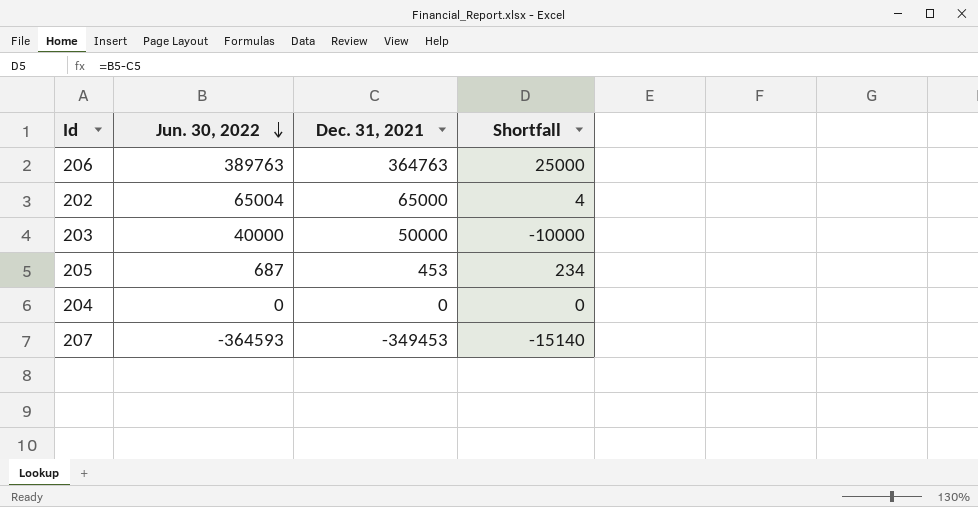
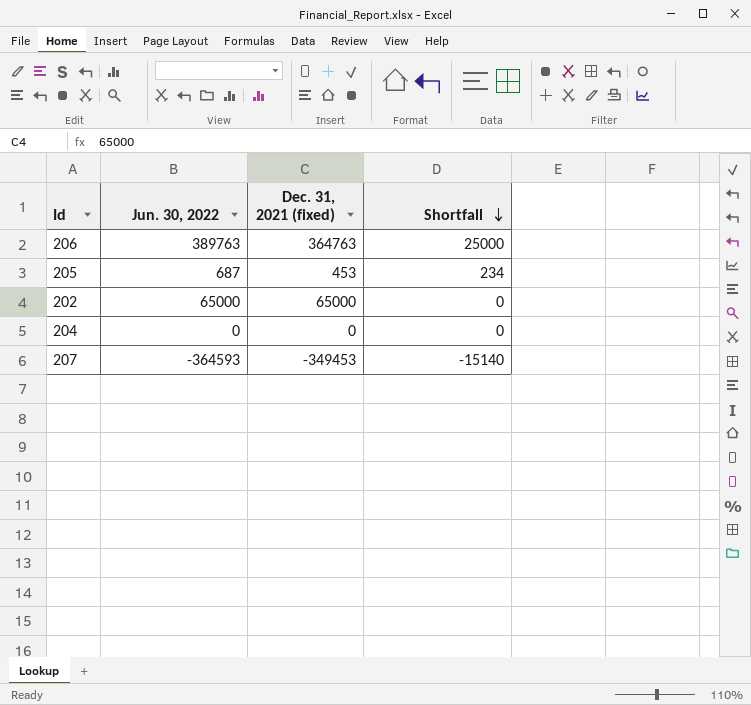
row order: Jun. 30, 2022 descending -> Shortfall descending
column name: Dec. 31, 2021 -> Dec. 31, 2021 (fixed)
row 203: 40000 | 50000 | -10000 -> none
202 | Jun. 30, 2022: 65004 -> 65000
202 | Shortfall: 4 -> 0

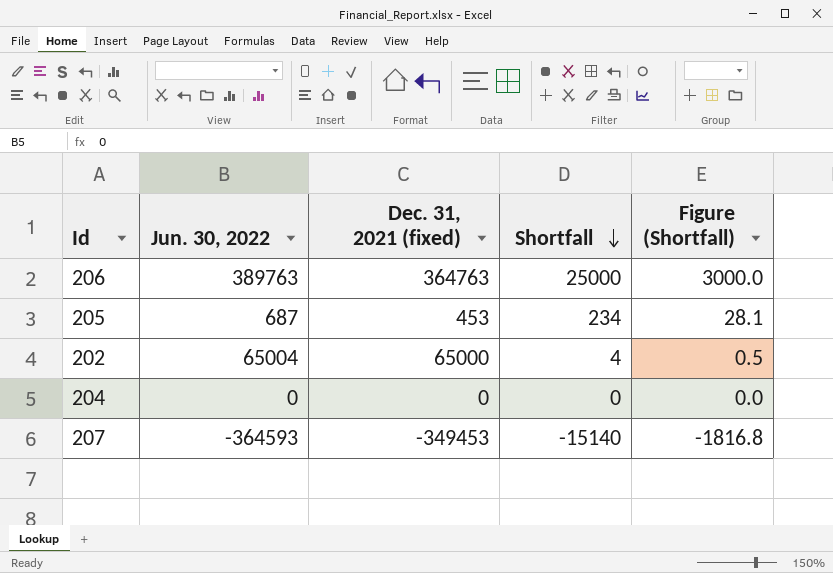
column Figure (Shortfall) | formula: none -> [Shortfall] * 0.12
202 | Jun. 30, 2022: 65000 -> 65004
202 | Shortfall: 0 -> 4

